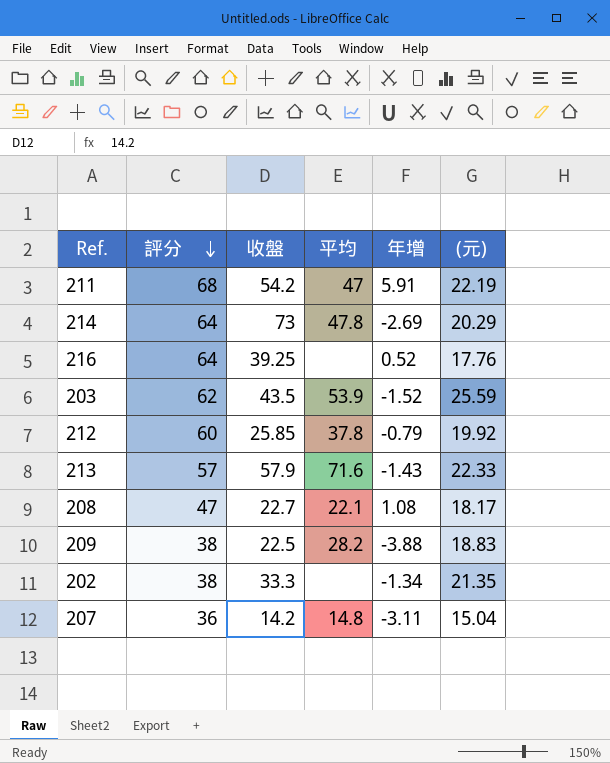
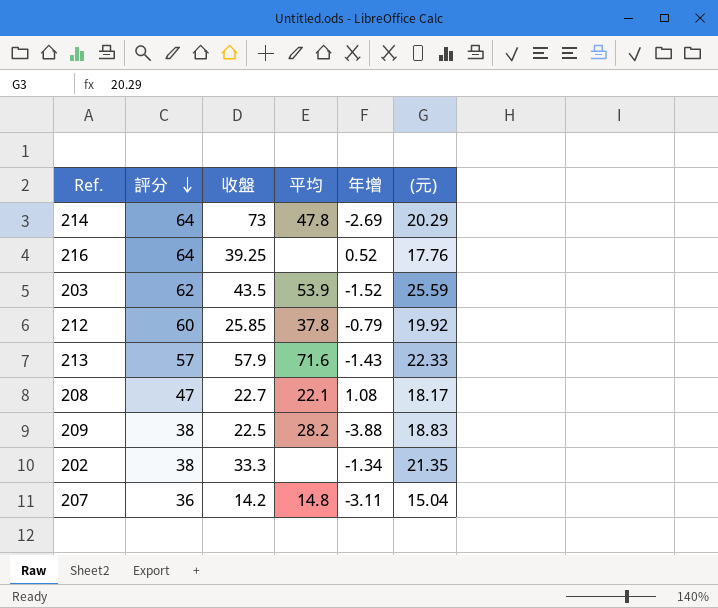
row 211: 68 | 54.2 | 47 | 5.91 | 22.19 -> none

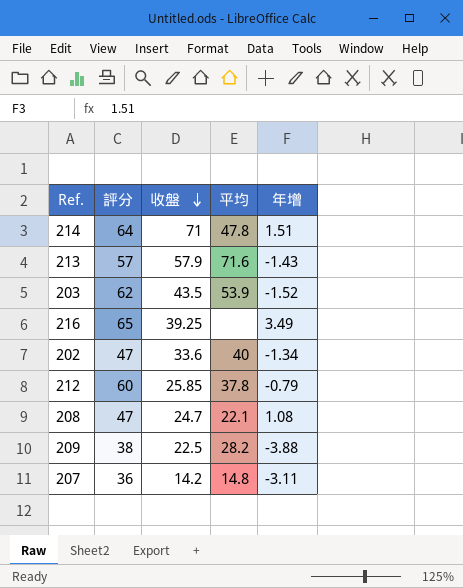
row order: 評分 descending -> 收盤 descending
column (元) | position: 6 -> none
214 | 收盤: 73 -> 71
214 | 年增: -2.69 -> 1.51
216 | 評分: 64 -> 65
216 | 年增: 0.52 -> 3.49
202 | 評分: 38 -> 47
202 | 收盤: 33.3 -> 33.6
202 | 平均: none -> 40
208 | 收盤: 22.7 -> 24.7

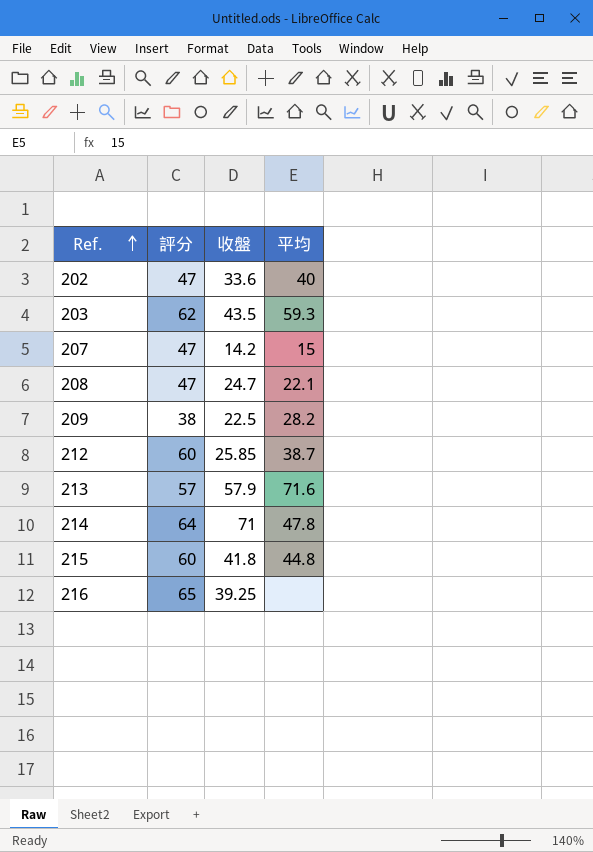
row order: 收盤 descending -> Ref. ascending
column 年增 | position: 5 -> none
203 | 平均: 53.9 -> 59.3
207 | 評分: 36 -> 47
207 | 平均: 14.8 -> 15
212 | 平均: 37.8 -> 38.7
row 215: none -> 60 | 41.8 | 44.8

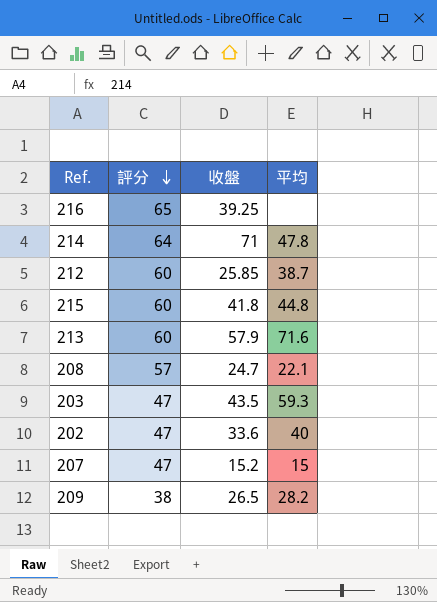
row order: Ref. ascending -> 評分 descending
213 | 評分: 57 -> 60
208 | 評分: 47 -> 57
203 | 評分: 62 -> 47
207 | 收盤: 14.2 -> 15.2
209 | 收盤: 22.5 -> 26.5

